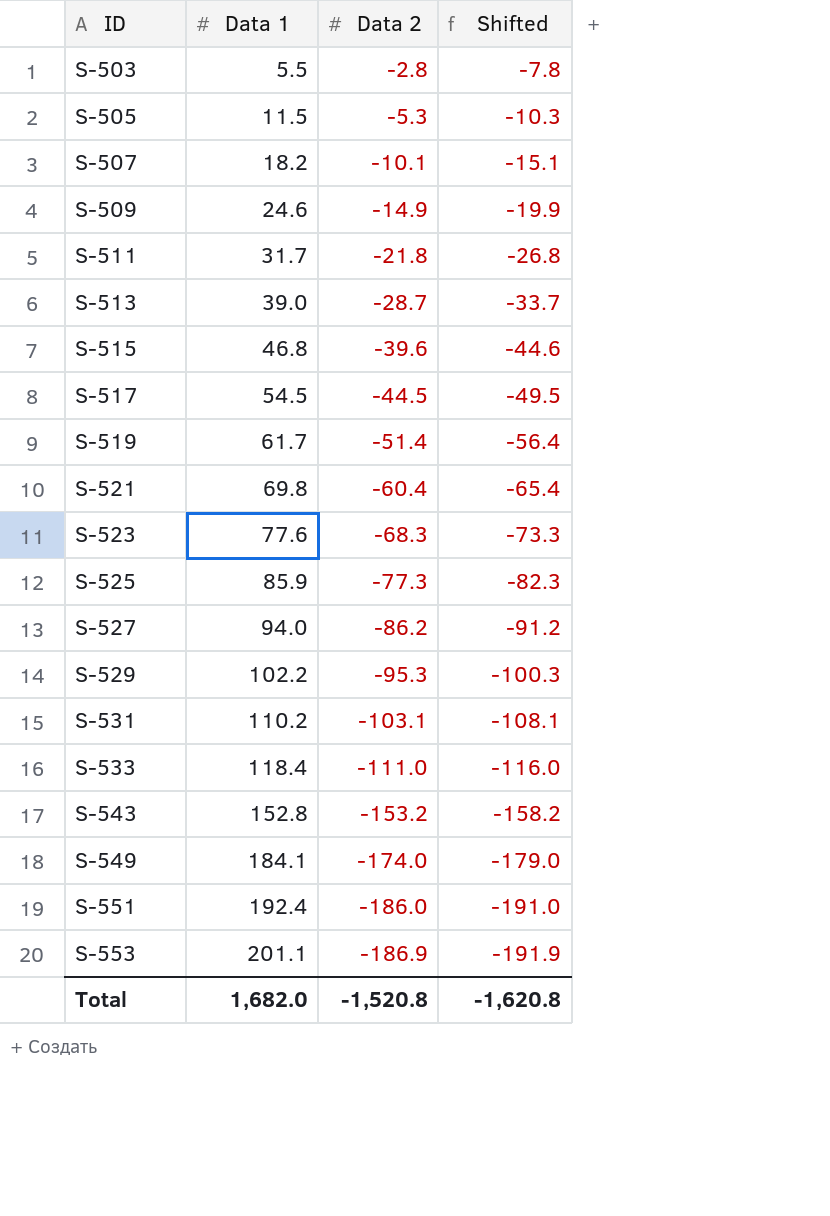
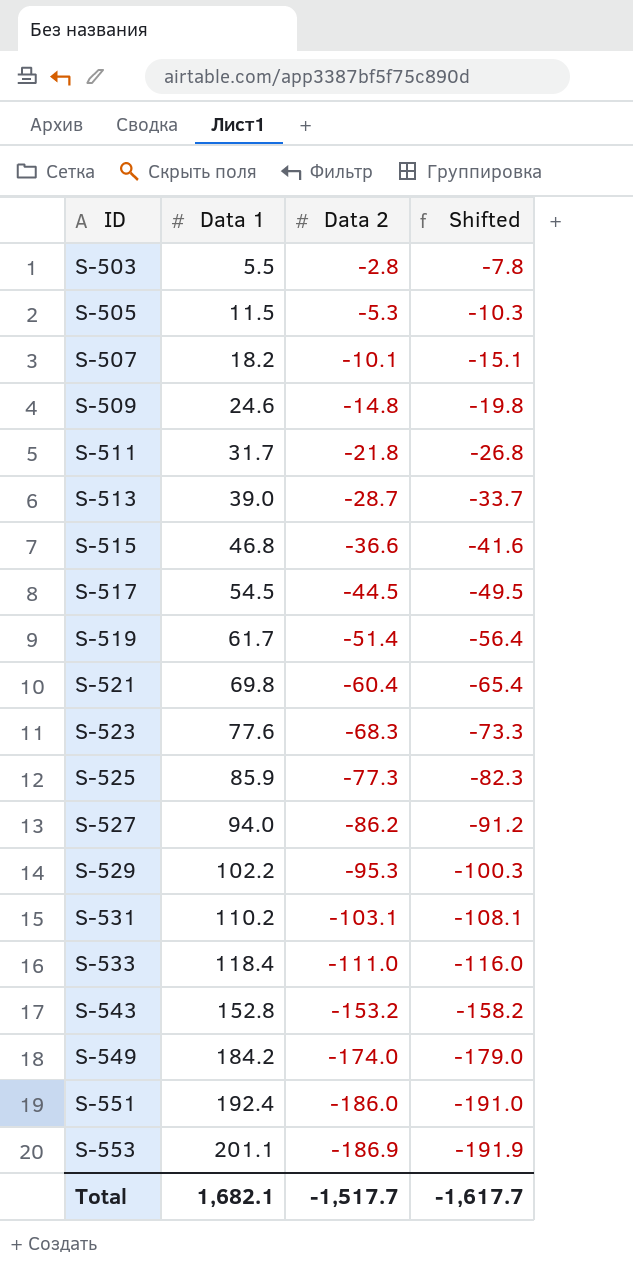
S-509 | Data 2: -14.9 -> -14.8
S-509 | Shifted: -19.9 -> -19.8
S-515 | Data 2: -39.6 -> -36.6
S-515 | Shifted: -44.6 -> -41.6
S-549 | Data 1: 184.1 -> 184.2
Total | Data 1: 1,682.0 -> 1,682.1
Total | Data 2: -1,520.8 -> -1,517.7
Total | Shifted: -1,620.8 -> -1,617.7

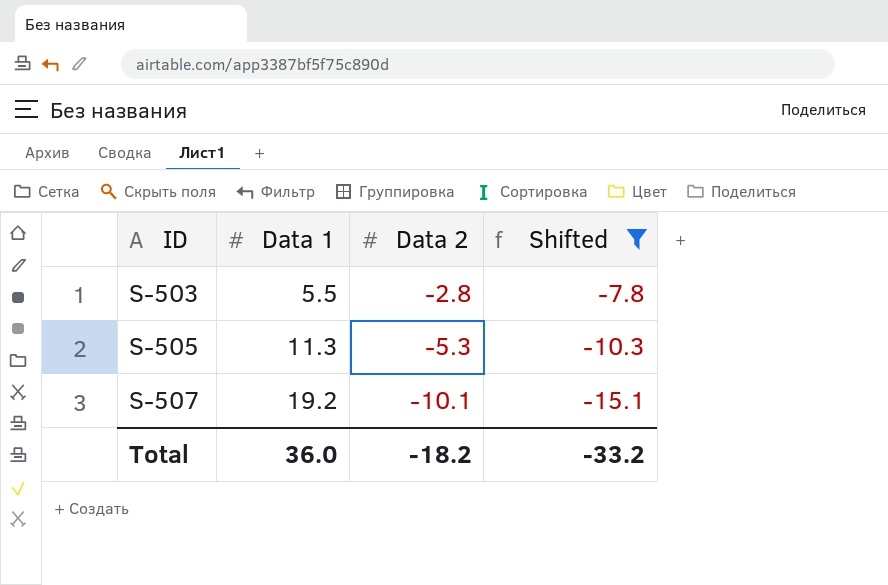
filter: none -> Shifted >= -15.1
S-505 | Data 1: 11.5 -> 11.3
S-507 | Data 1: 18.2 -> 19.2
Total | Data 1: 1,682.1 -> 36.0
Total | Data 2: -1,517.7 -> -18.2
Total | Shifted: -1,617.7 -> -33.2

